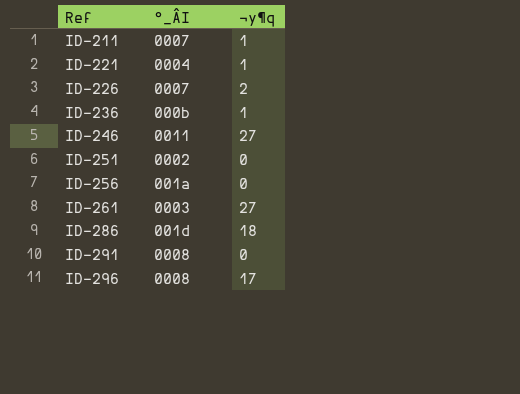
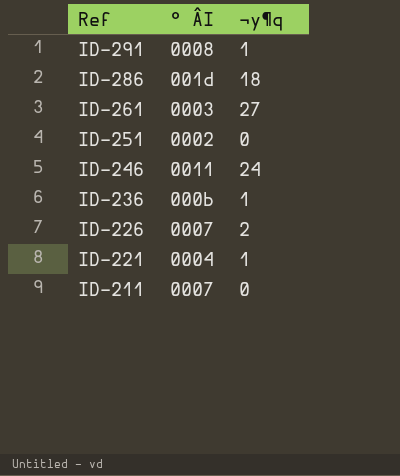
row order: Ref ascending -> Ref descending
column name: °_ÂI -> ° ÂI
row ID-256: 001a | 0 -> none
row ID-296: 0008 | 17 -> none
ID-291 | ¬y¶q: 0 -> 1
ID-246 | ¬y¶q: 27 -> 24
ID-211 | ¬y¶q: 1 -> 0

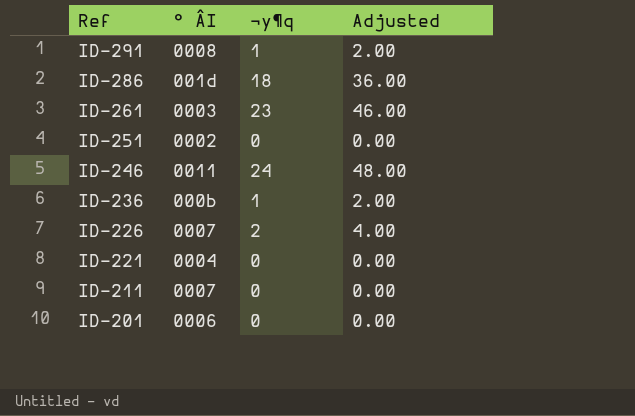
column Adjusted | formula: none -> [¬y¶q] * 2
ID-261 | ¬y¶q: 27 -> 23
ID-221 | ¬y¶q: 1 -> 0
row ID-201: none -> 0006 | 0 | 0.00

